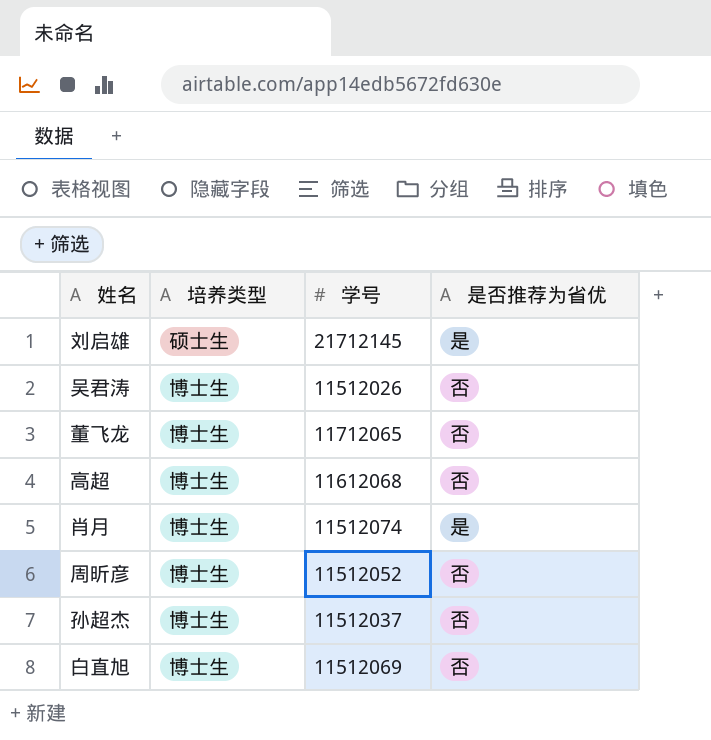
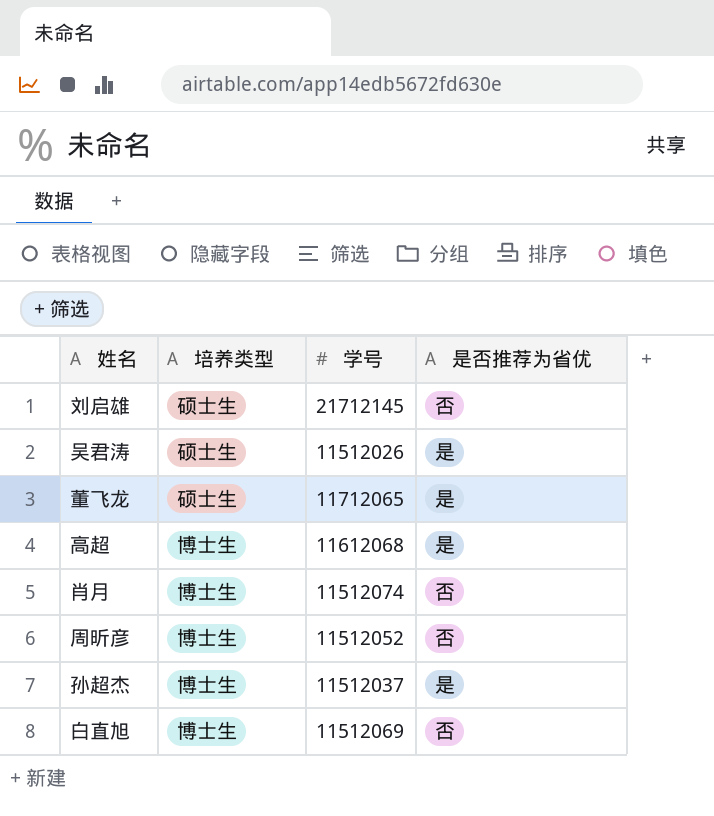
刘启雄 | 是否推荐为省优: 是 -> 否
吴君涛 | 培养类型: 博士生 -> 硕士生
吴君涛 | 是否推荐为省优: 否 -> 是
董飞龙 | 培养类型: 博士生 -> 硕士生
董飞龙 | 是否推荐为省优: 否 -> 是
高超 | 是否推荐为省优: 否 -> 是
肖月 | 是否推荐为省优: 是 -> 否
孙超杰 | 是否推荐为省优: 否 -> 是

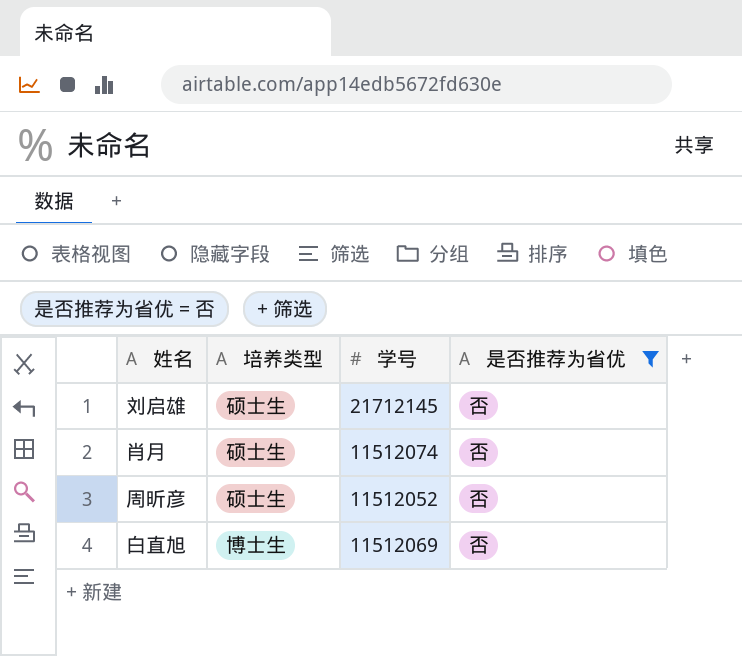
filter: none -> 是否推荐为省优 = 否
肖月 | 培养类型: 博士生 -> 硕士生
周昕彦 | 培养类型: 博士生 -> 硕士生

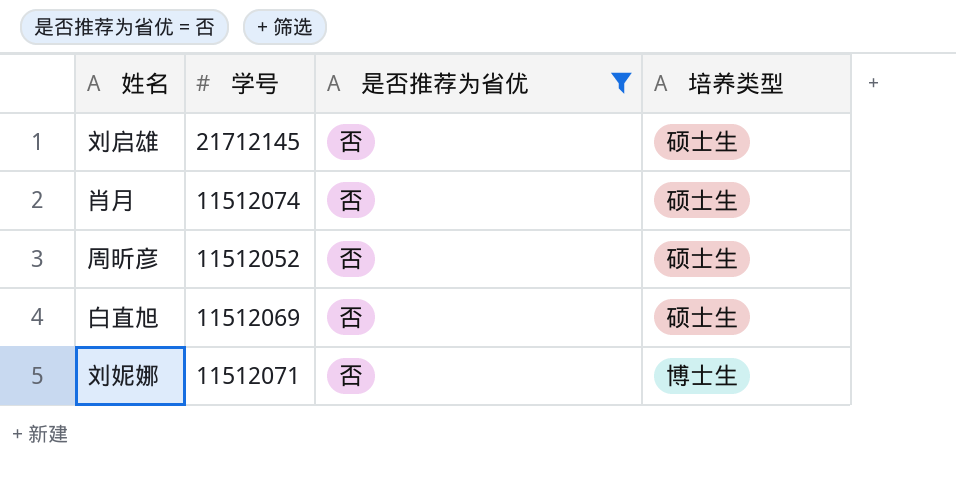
column 培养类型 | position: 2 -> 4
白直旭 | 培养类型: 博士生 -> 硕士生
row 刘妮娜: none -> 11512071 | 否 | 博士生

